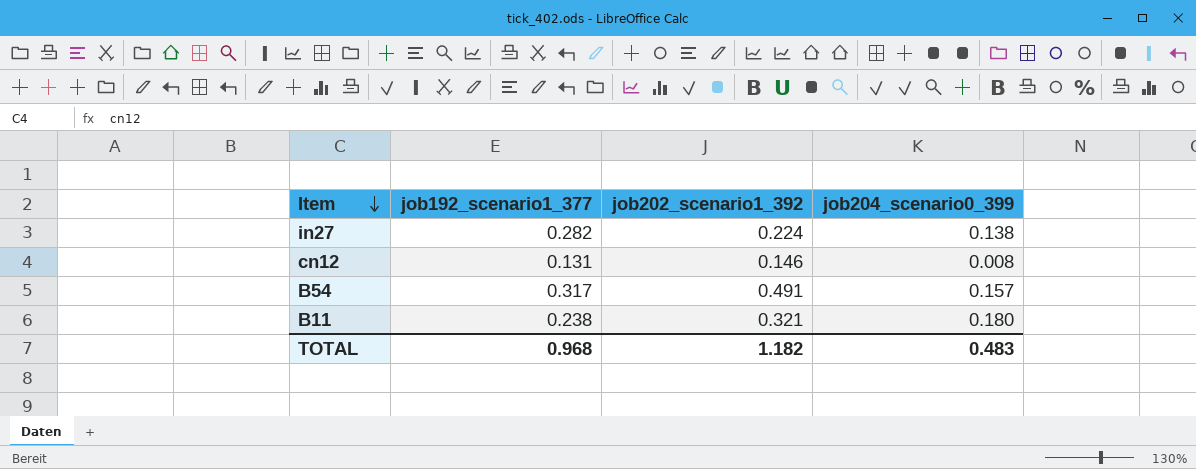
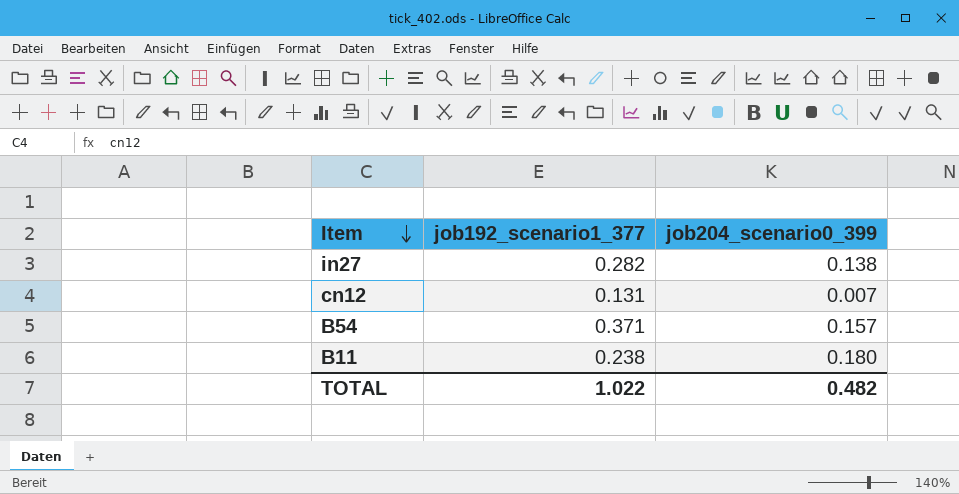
column job202_scenario1_392 | position: 3 -> none
cn12 | job204_scenario0_399: 0.008 -> 0.007
B54 | job192_scenario1_377: 0.317 -> 0.371
TOTAL | job192_scenario1_377: 0.968 -> 1.022
TOTAL | job204_scenario0_399: 0.483 -> 0.482

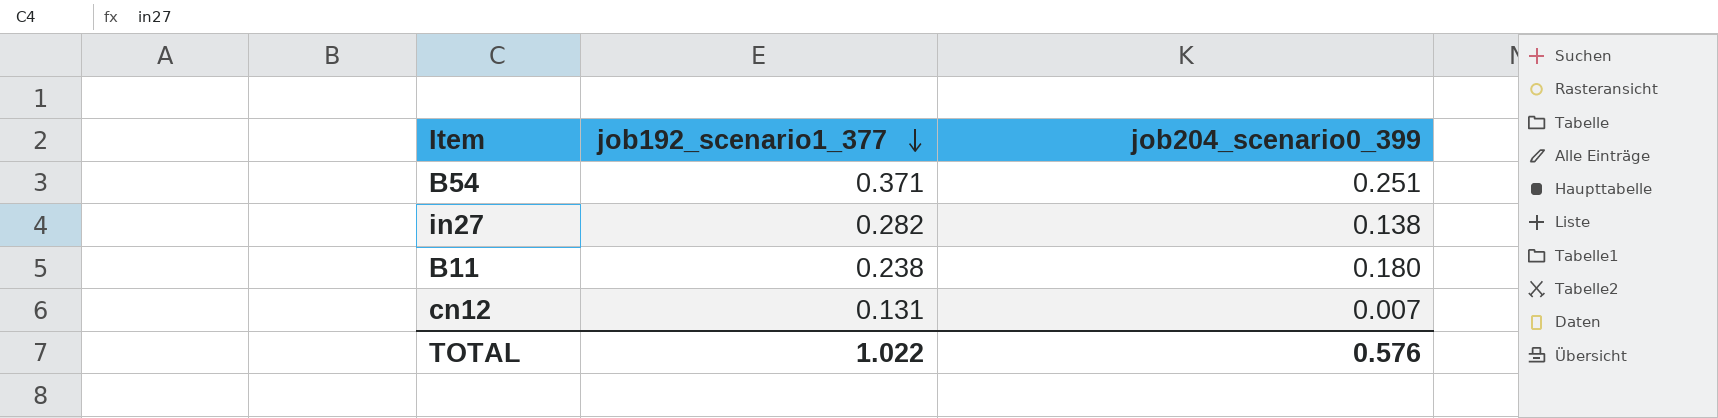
row order: Item descending -> job192_scenario1_377 descending
B54 | job204_scenario0_399: 0.157 -> 0.251
TOTAL | job204_scenario0_399: 0.482 -> 0.576

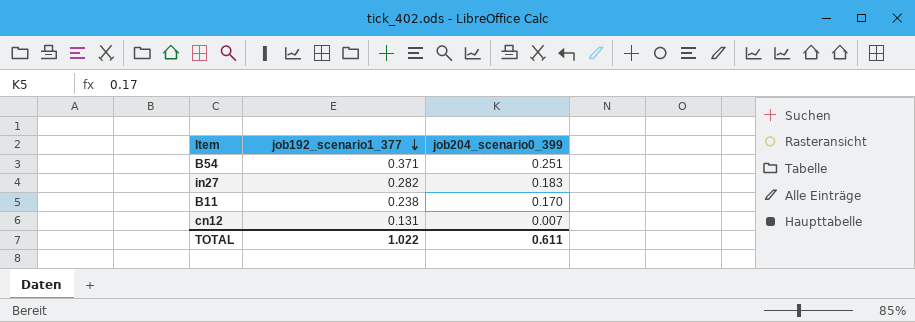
in27 | job204_scenario0_399: 0.138 -> 0.183
B11 | job204_scenario0_399: 0.180 -> 0.170
TOTAL | job204_scenario0_399: 0.576 -> 0.611

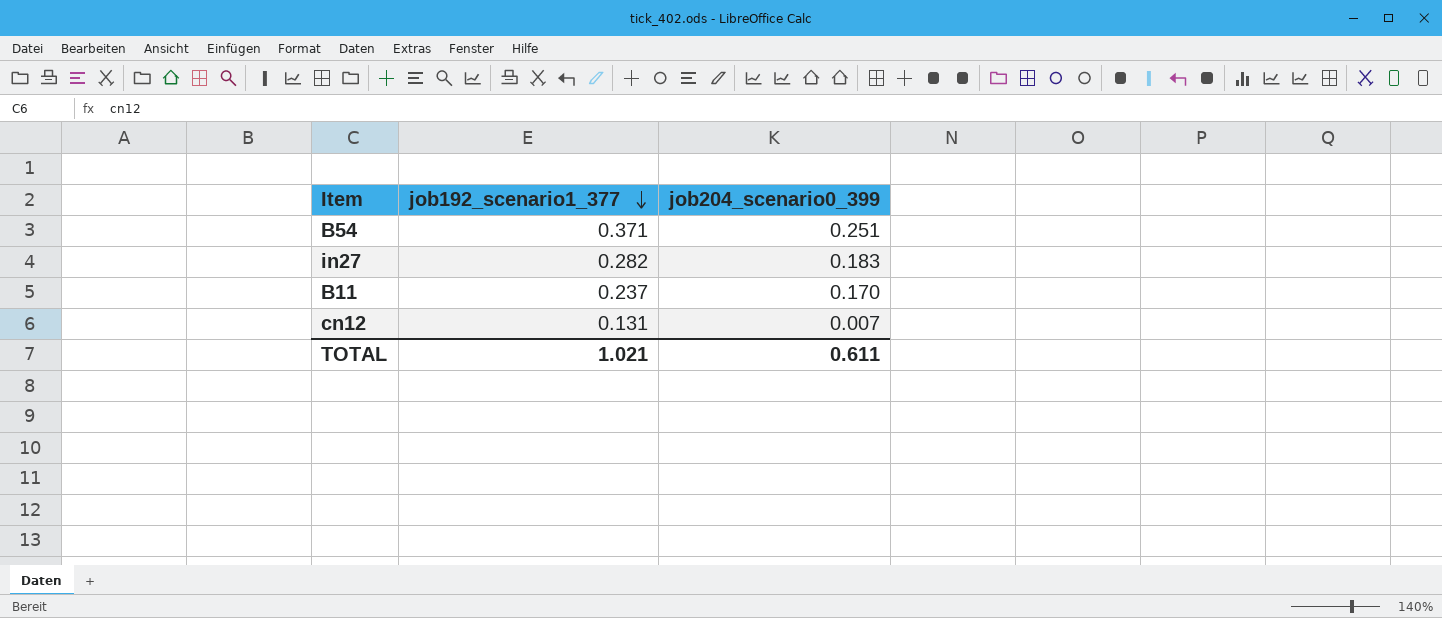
B11 | job192_scenario1_377: 0.238 -> 0.237
TOTAL | job192_scenario1_377: 1.022 -> 1.021

